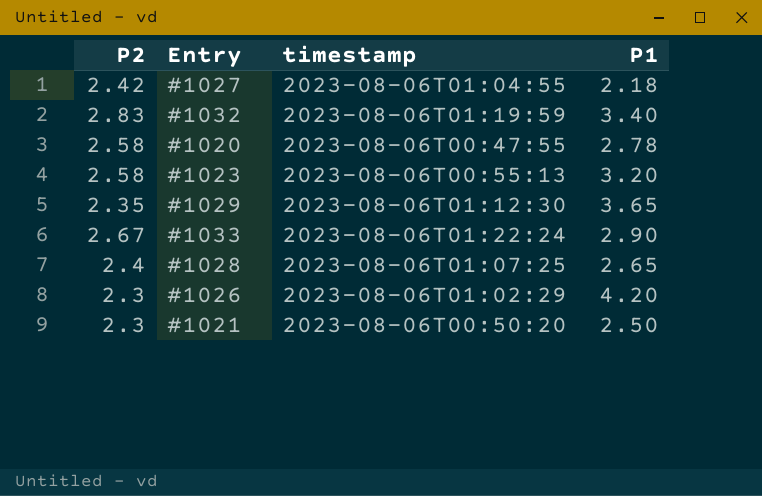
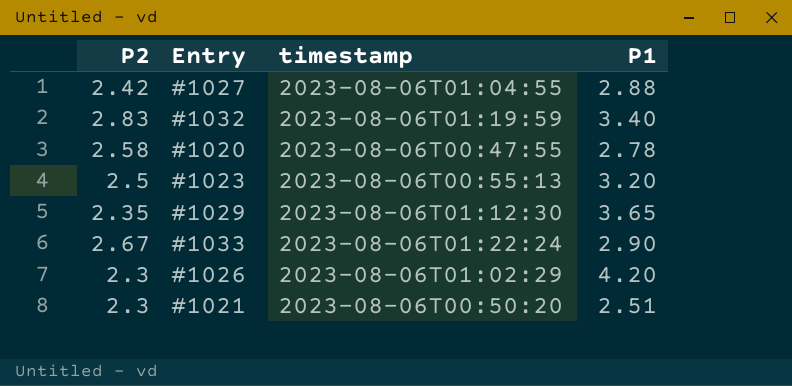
row #1028: 2.4 | 2023-08-06T01:07:25 | 2.65 -> none
#1027 | P1: 2.18 -> 2.88
#1023 | P2: 2.58 -> 2.5
#1021 | P1: 2.50 -> 2.51

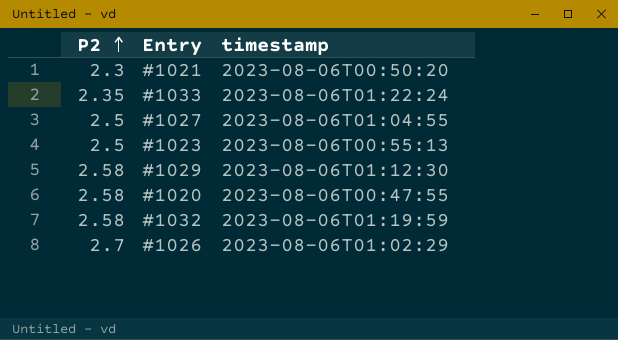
row order: none -> P2 ascending
column P1 | position: 4 -> none
#1033 | P2: 2.67 -> 2.35
#1027 | P2: 2.42 -> 2.5
#1029 | P2: 2.35 -> 2.58
#1032 | P2: 2.83 -> 2.58
#1026 | P2: 2.3 -> 2.7

